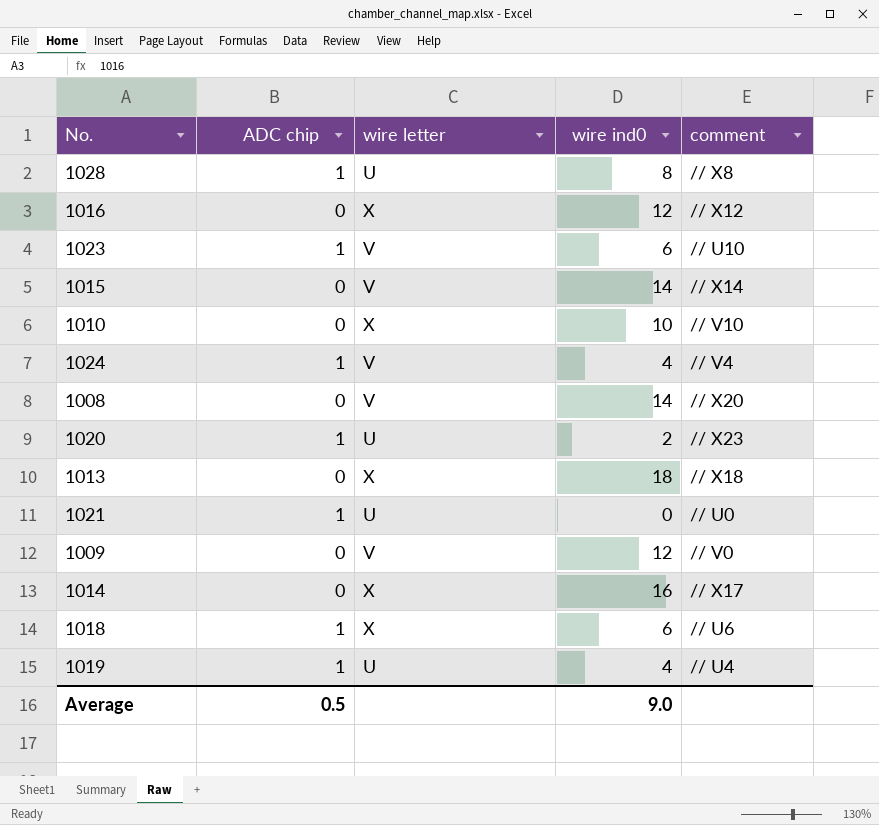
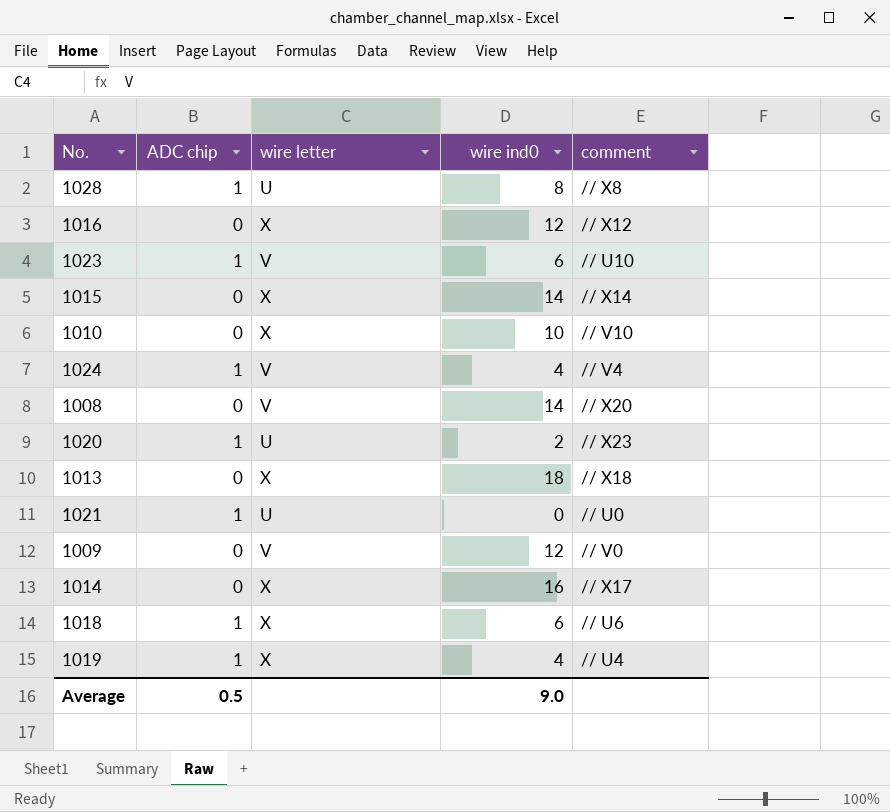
1015 | wire letter: V -> X
1019 | wire letter: U -> X

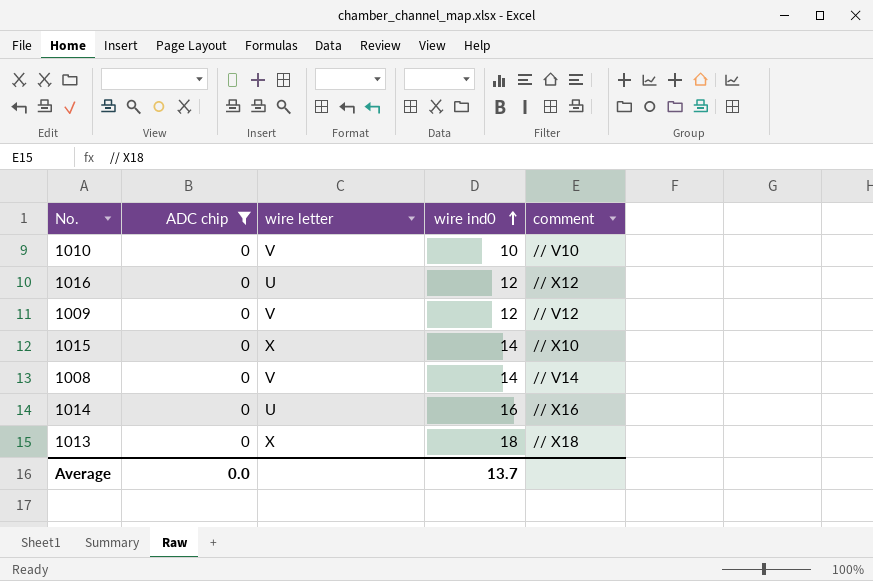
filter: none -> ADC chip = 0
row order: none -> wire ind0 ascending
1010 | wire letter: X -> V
1016 | wire letter: X -> U
1009 | comment: // V0 -> // V12
1015 | comment: // X14 -> // X10
1008 | comment: // X20 -> // V14
1014 | wire letter: X -> U
1014 | comment: // X17 -> // X16
Average | ADC chip: 0.5 -> 0.0
Average | wire ind0: 9.0 -> 13.7

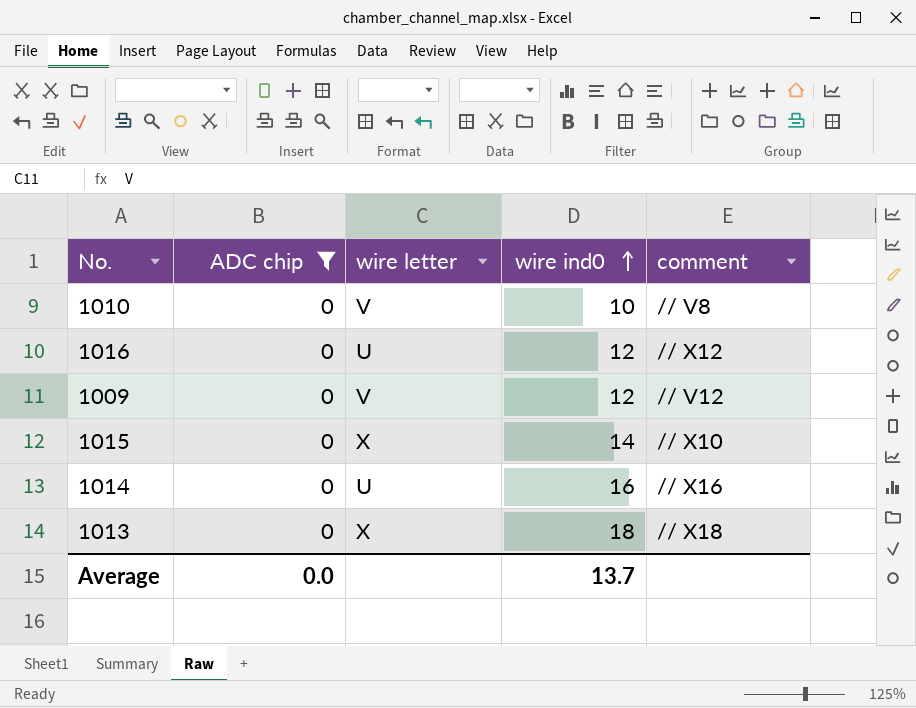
row 1008: 0 | V | 14 | // V14 -> none
1010 | comment: // V10 -> // V8

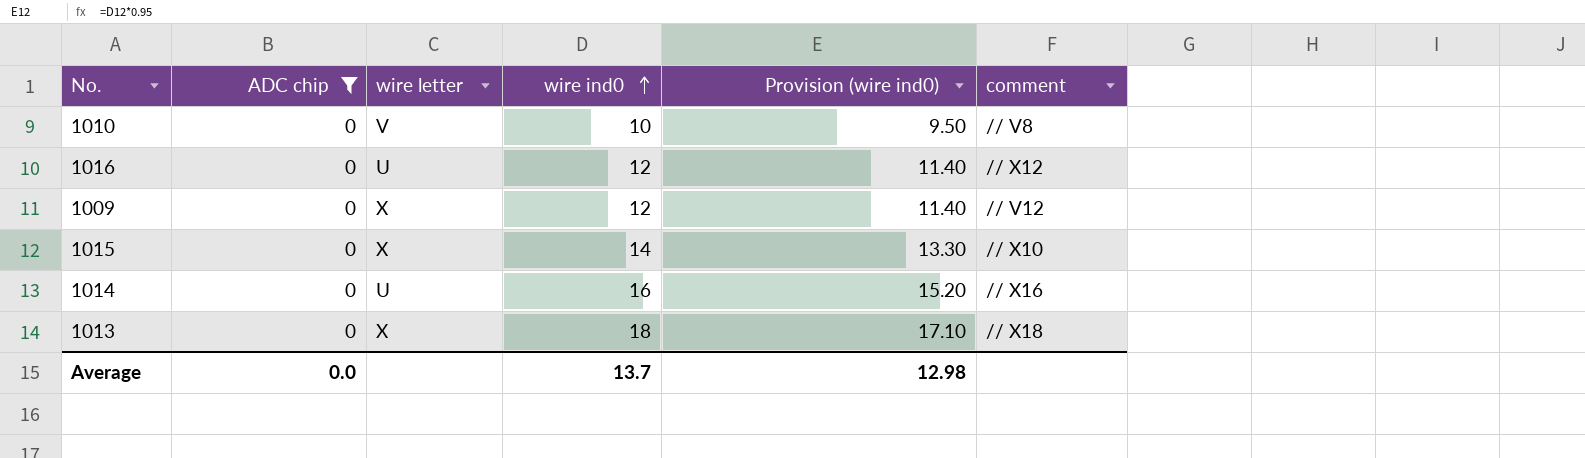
column Provision (wire ind0) | formula: none -> [wire ind0] * 0.95
1009 | wire letter: V -> X

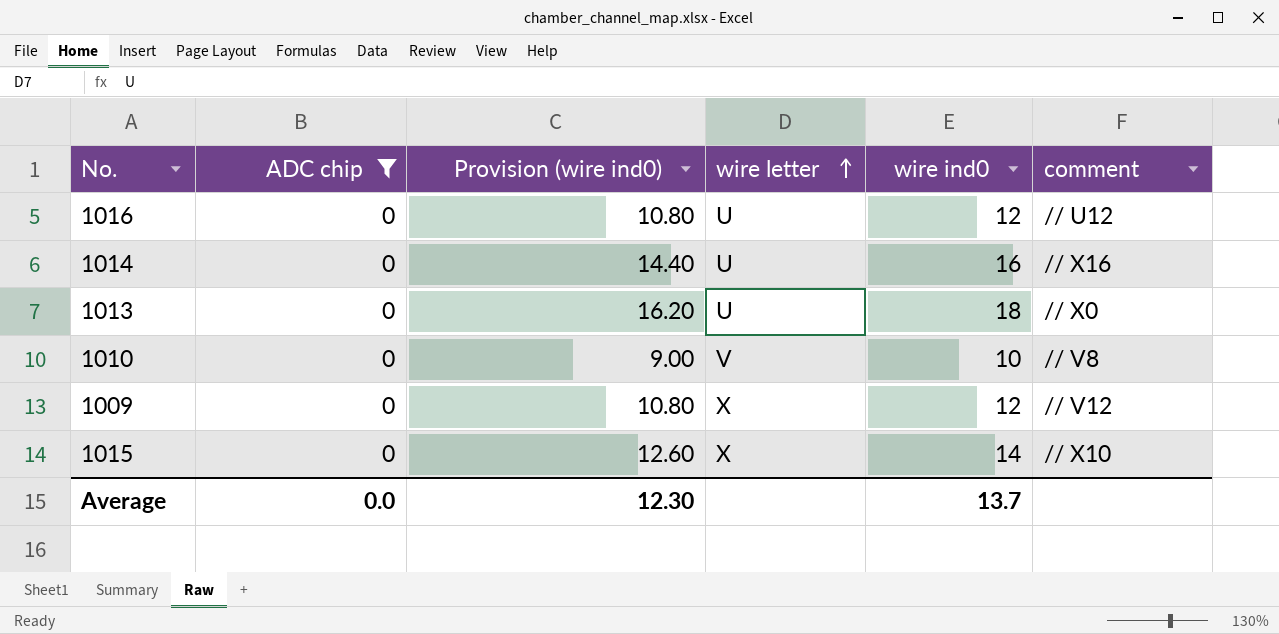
row order: wire ind0 ascending -> wire letter ascending
column Provision (wire ind0) | formula: [wire ind0] * 0.95 -> [wire ind0] * 0.9
column Provision (wire ind0) | position: 5 -> 3
1016 | comment: // X12 -> // U12
1013 | wire letter: X -> U
1013 | comment: // X18 -> // X0
Average | Provision (wire ind0): 12.98 -> 12.30

